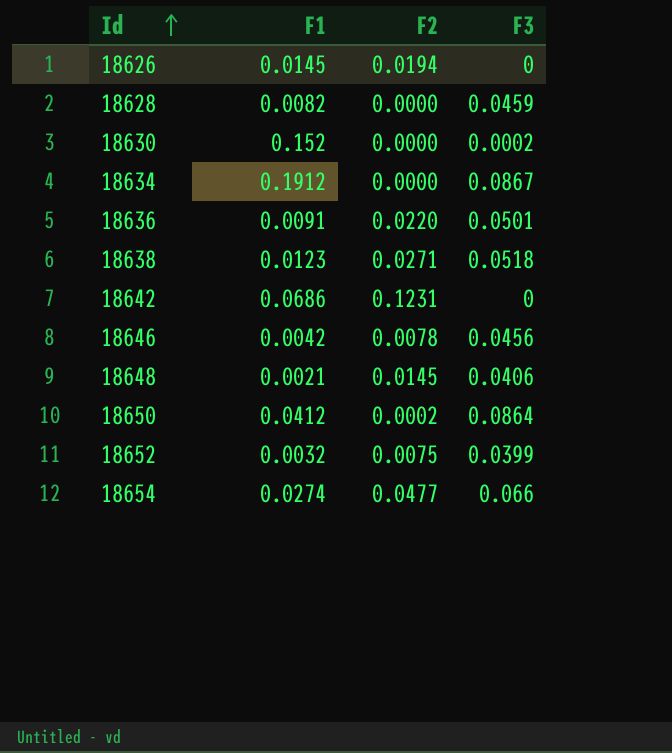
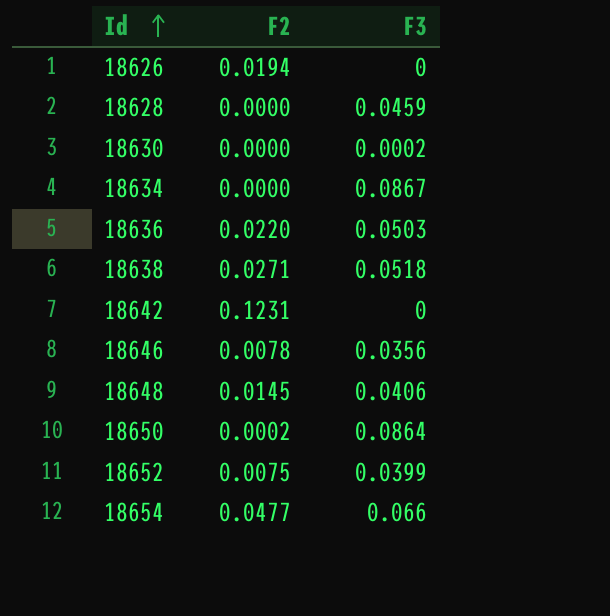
column F1 | position: 2 -> none
18636 | F3: 0.0501 -> 0.0503
18646 | F3: 0.0456 -> 0.0356

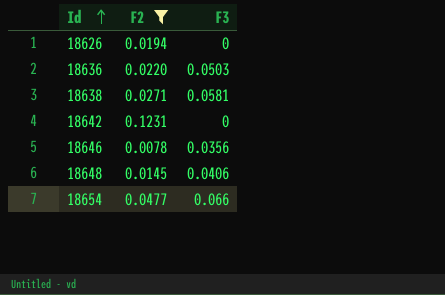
filter: none -> F2 >= 0.0078
18638 | F3: 0.0518 -> 0.0581

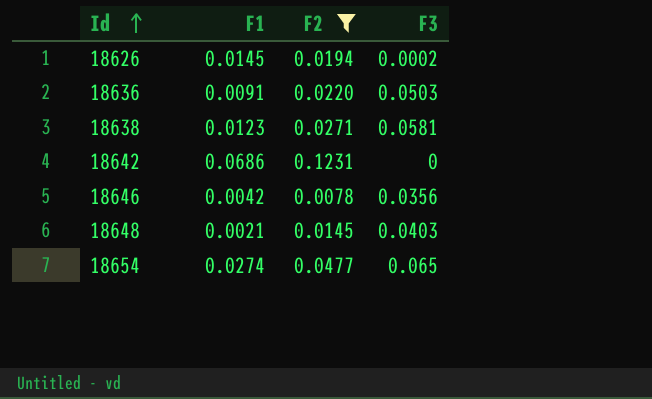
column F1 | position: none -> 2
18626 | F3: 0 -> 0.0002
18648 | F3: 0.0406 -> 0.0403
18654 | F3: 0.066 -> 0.065

